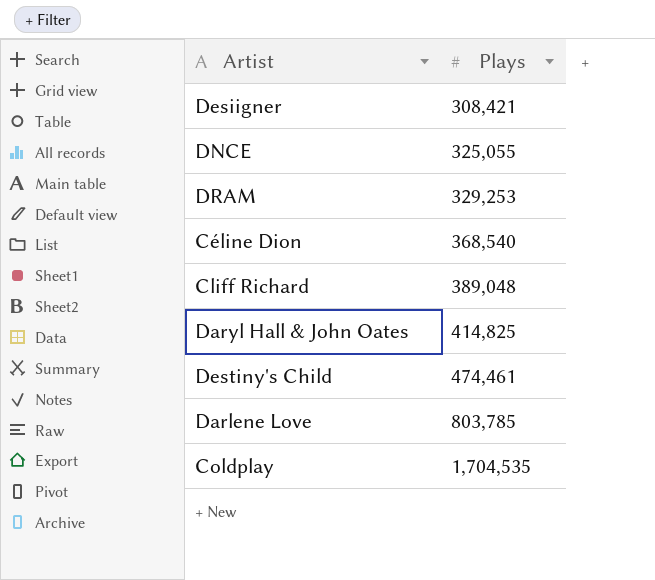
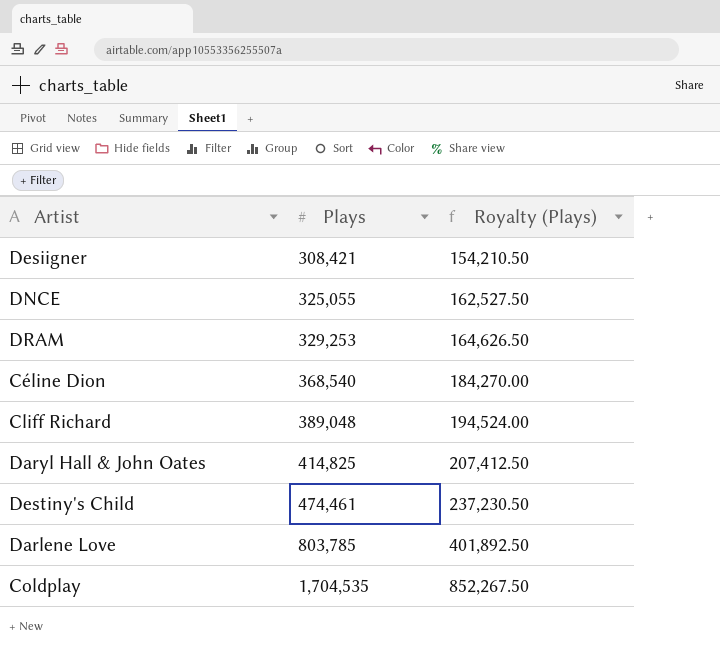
column Royalty (Plays) | formula: none -> [Plays] * 0.5

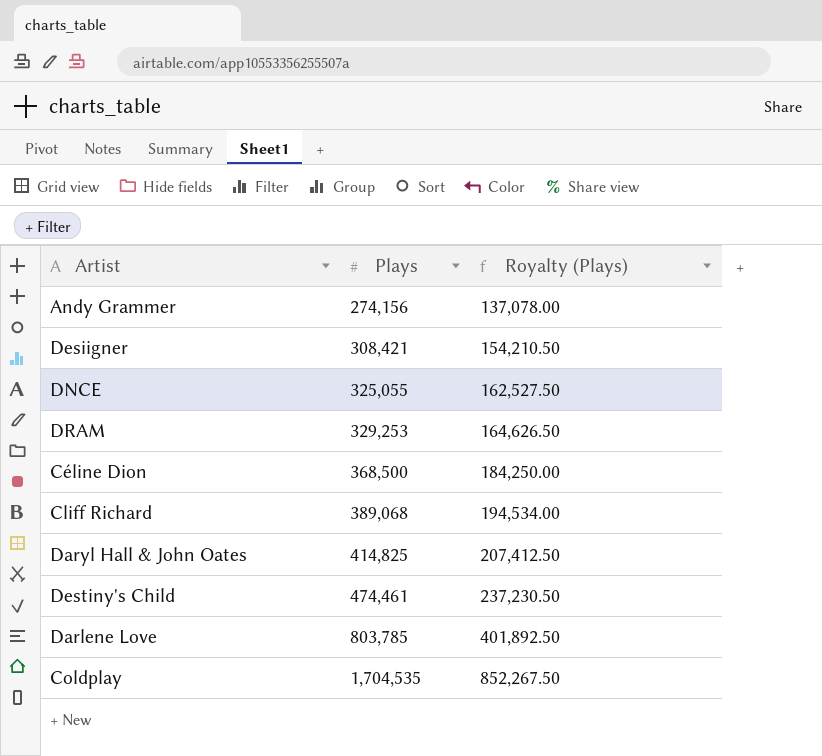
row Andy Grammer: none -> 274,156 | 137,078.00
Céline Dion | Plays: 368,540 -> 368,500
Céline Dion | Royalty (Plays): 184,270.00 -> 184,250.00
Cliff Richard | Plays: 389,048 -> 389,068
Cliff Richard | Royalty (Plays): 194,524.00 -> 194,534.00

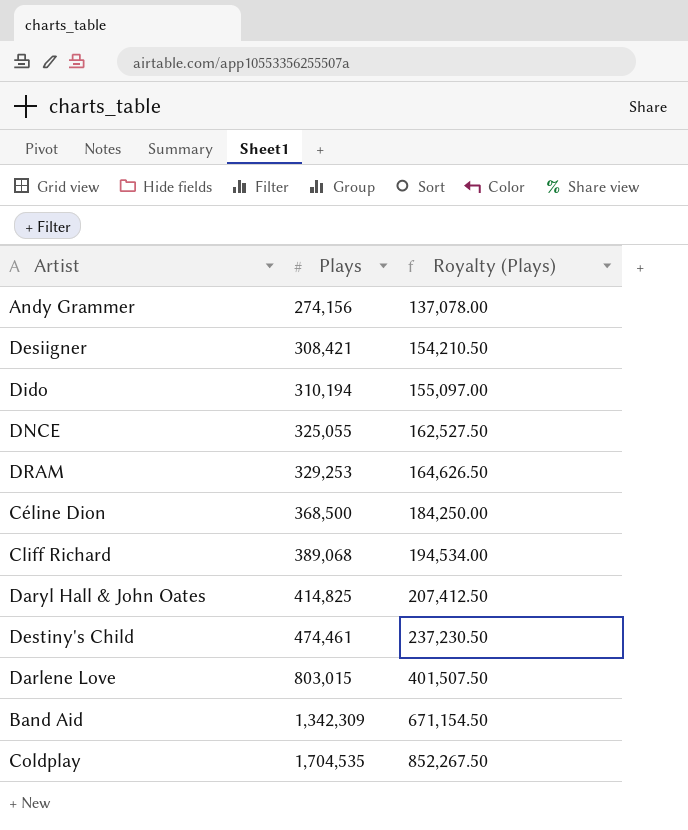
row Dido: none -> 310,194 | 155,097.00
Darlene Love | Plays: 803,785 -> 803,015
Darlene Love | Royalty (Plays): 401,892.50 -> 401,507.50
row Band Aid: none -> 1,342,309 | 671,154.50

